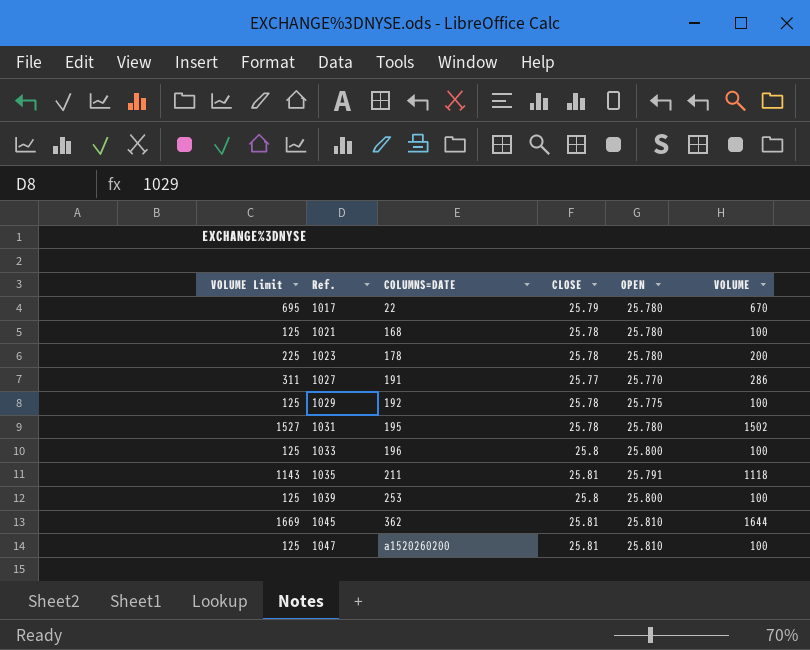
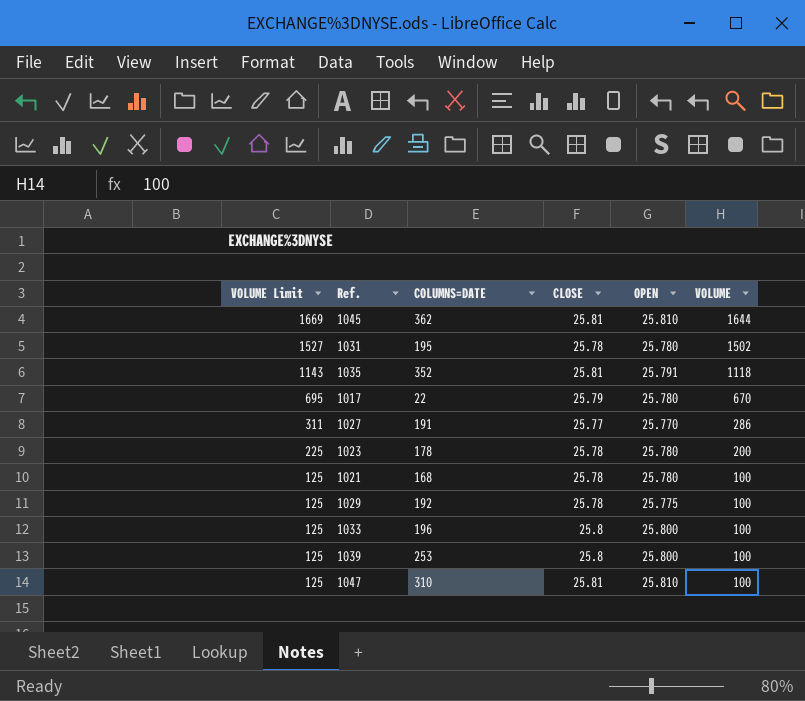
row order: Ref. ascending -> VOLUME Limit descending
1035 | COLUMNS=DATE: 211 -> 352
1047 | COLUMNS=DATE: a1520260200 -> 310

